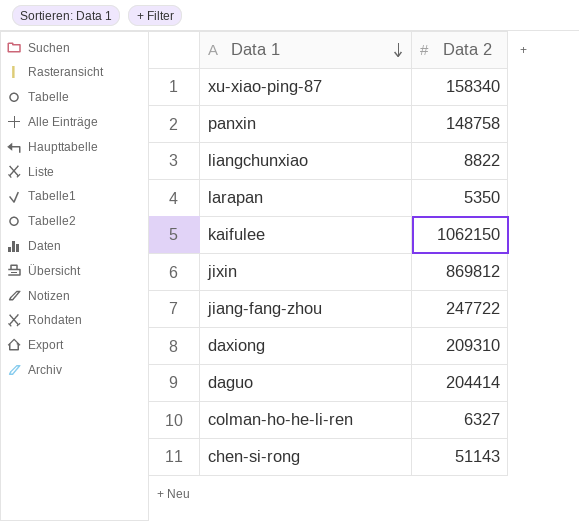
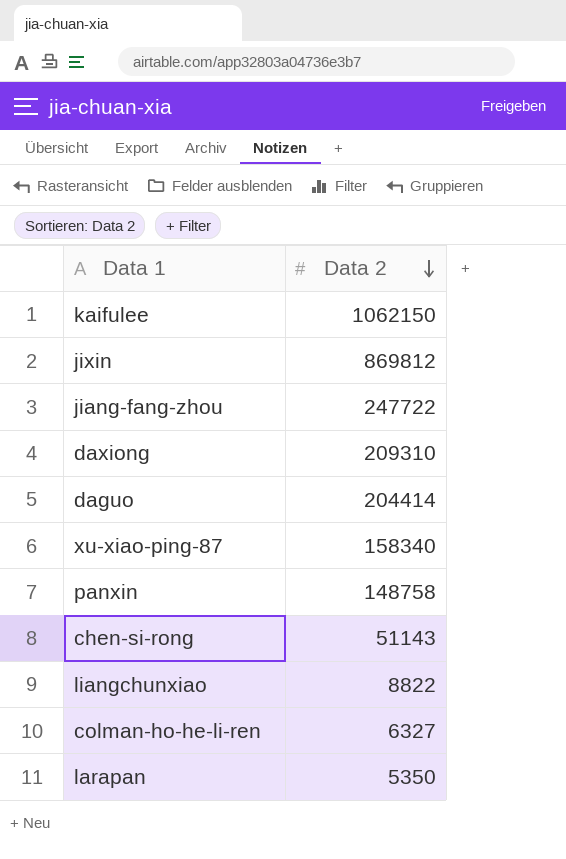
row order: Data 1 descending -> Data 2 descending

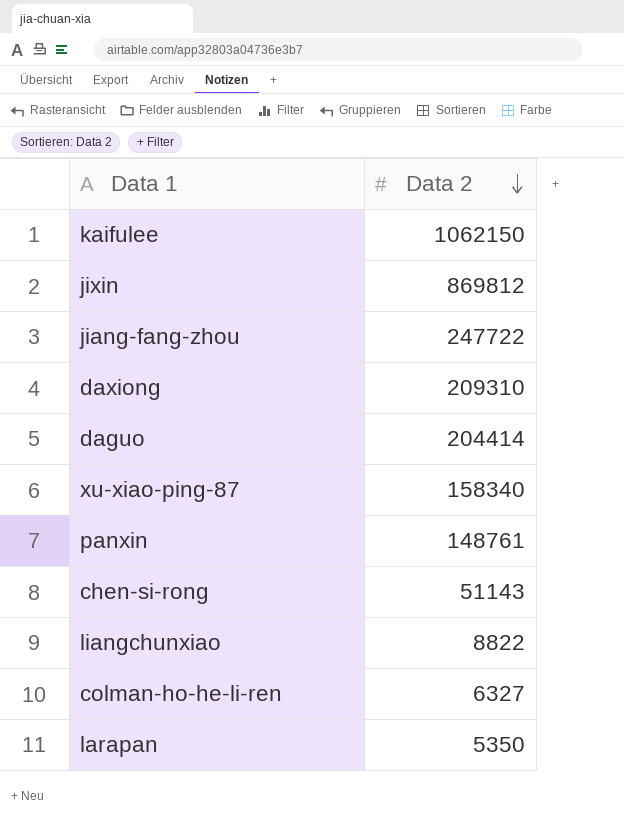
panxin | Data 2: 148758 -> 148761

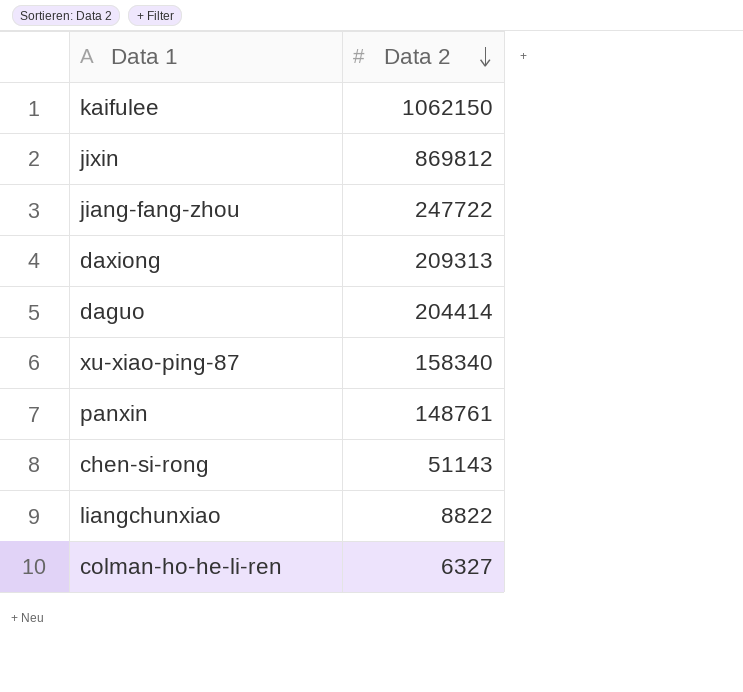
row larapan: 5350 -> none
daxiong | Data 2: 209310 -> 209313

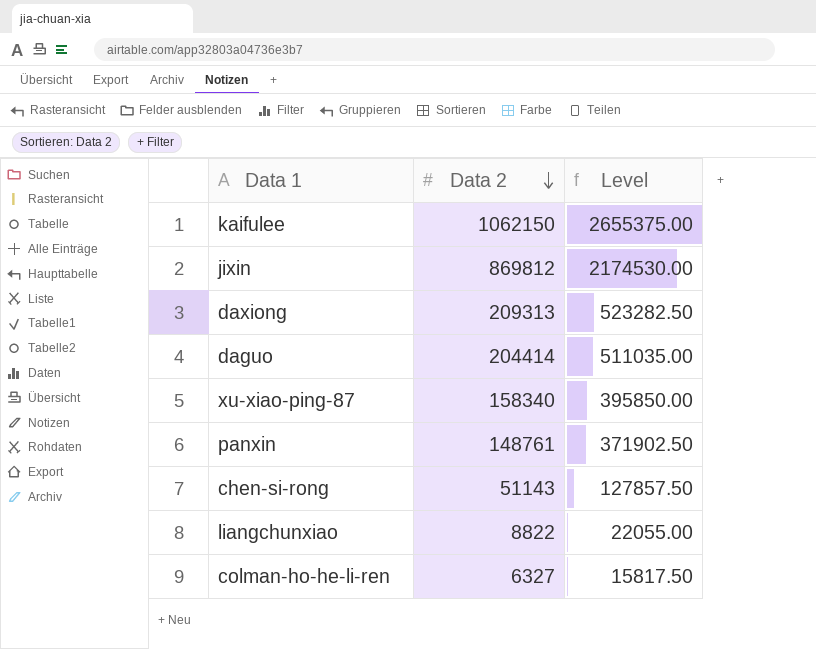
column Level | formula: none -> [Data 2] * 2.5
row jiang-fang-zhou: 247722 -> none

